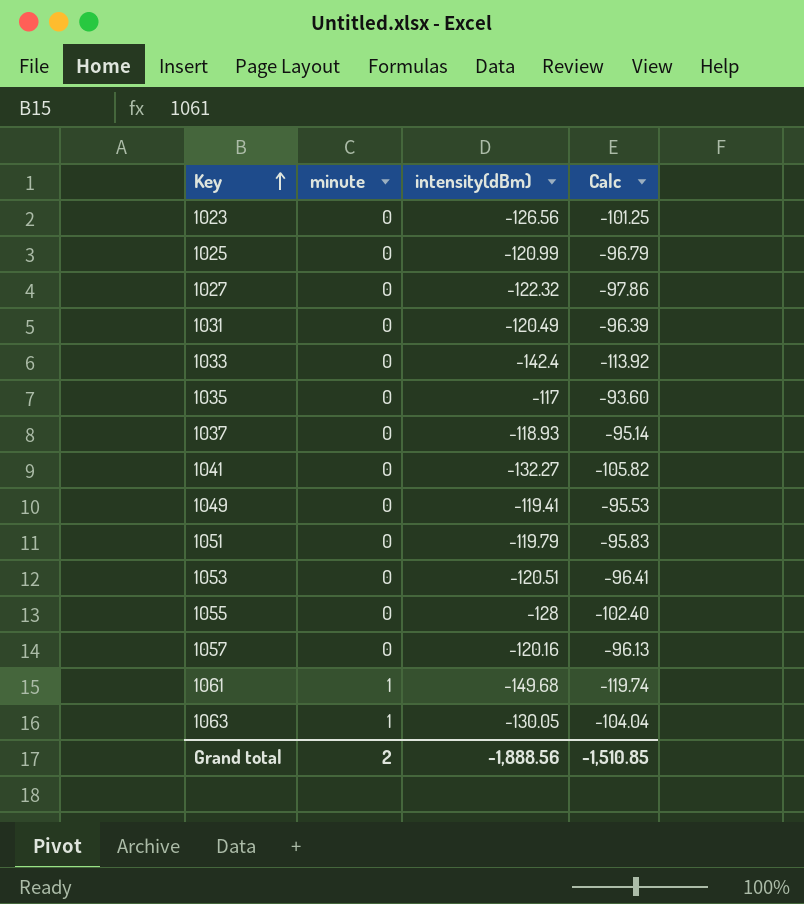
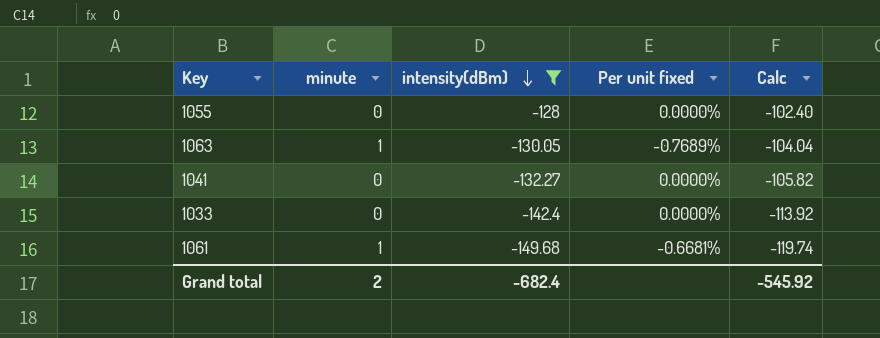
filter: none -> intensity(dBm) <= -128
row order: Key ascending -> intensity(dBm) descending
column Per unit fixed | formula: none -> [minute] / [intensity(dBm)]
Grand total | intensity(dBm): -1,888.56 -> -682.4
Grand total | Calc: -1,510.85 -> -545.92

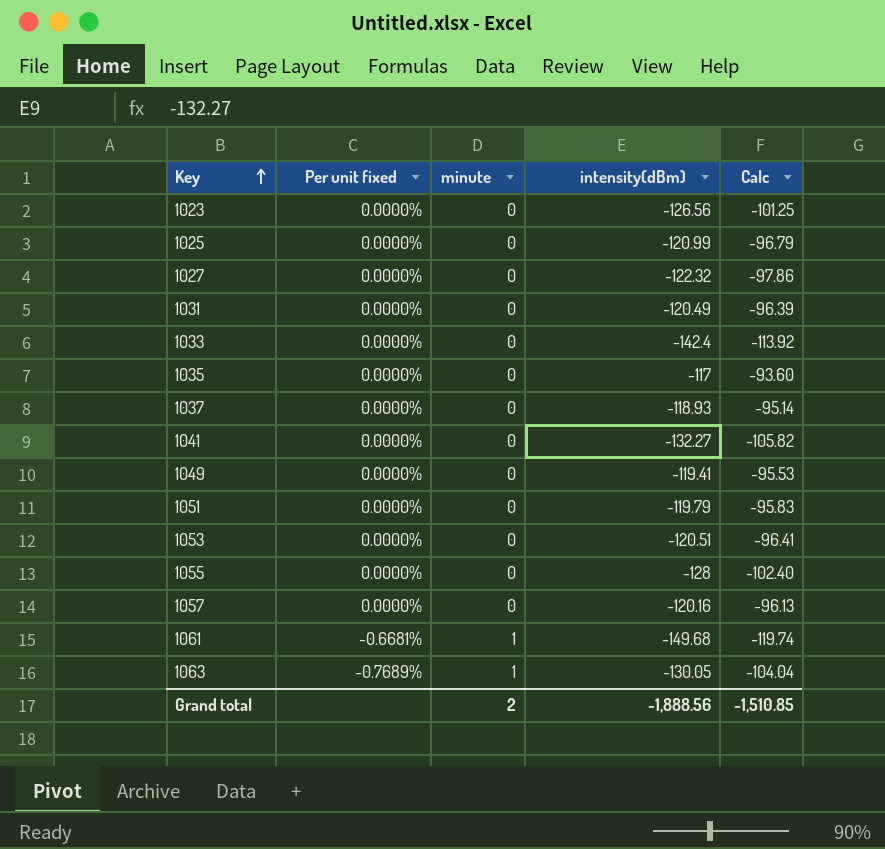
filter: intensity(dBm) <= -128 -> none
row order: intensity(dBm) descending -> Key ascending
column Per unit fixed | position: 4 -> 2
Grand total | intensity(dBm): -682.4 -> -1,888.56
Grand total | Calc: -545.92 -> -1,510.85

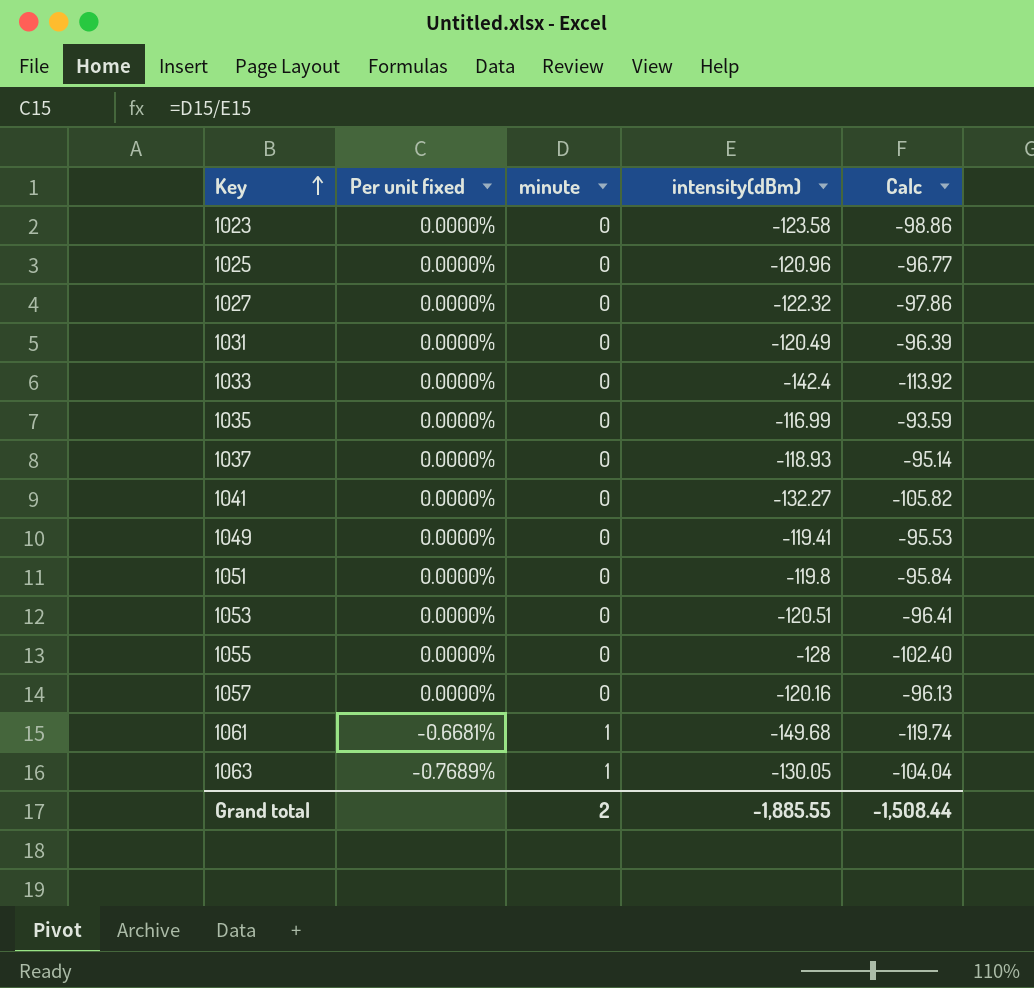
1023 | intensity(dBm): -126.56 -> -123.58
1023 | Calc: -101.25 -> -98.86
1025 | intensity(dBm): -120.99 -> -120.96
1025 | Calc: -96.79 -> -96.77
1035 | intensity(dBm): -117 -> -116.99
1035 | Calc: -93.60 -> -93.59
1051 | intensity(dBm): -119.79 -> -119.8
1051 | Calc: -95.83 -> -95.84
Grand total | intensity(dBm): -1,888.56 -> -1,885.55
Grand total | Calc: -1,510.85 -> -1,508.44

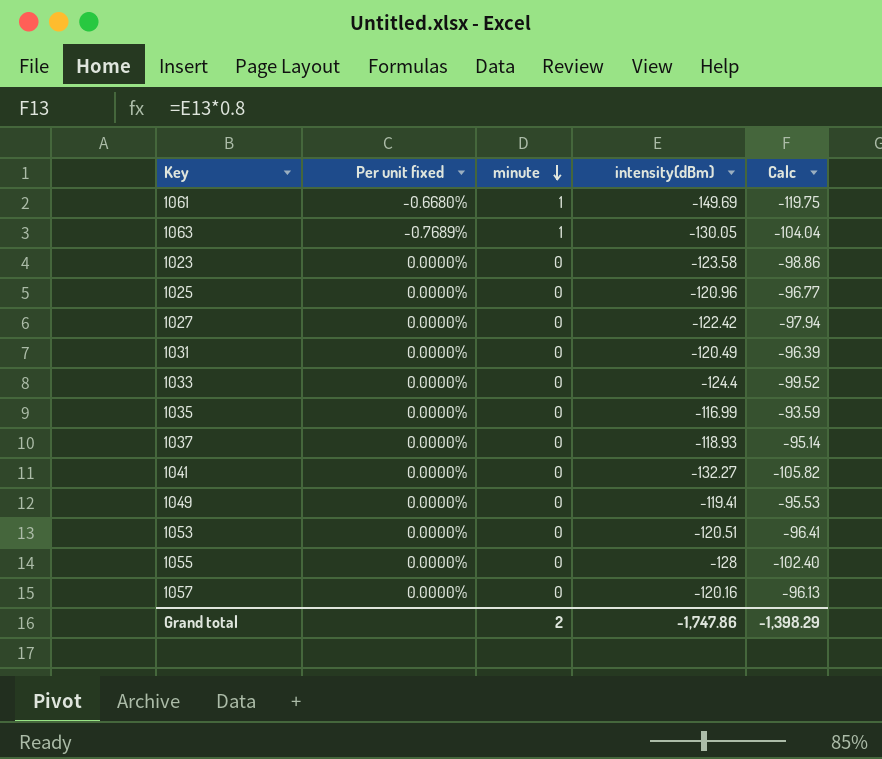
row order: Key ascending -> minute descending
row 1051: 0.0000% | 0 | -119.8 | -95.84 -> none
1061 | Per unit fixed: -0.6681% -> -0.6680%
1061 | intensity(dBm): -149.68 -> -149.69
1061 | Calc: -119.74 -> -119.75
1027 | intensity(dBm): -122.32 -> -122.42
1027 | Calc: -97.86 -> -97.94
1033 | intensity(dBm): -142.4 -> -124.4
1033 | Calc: -113.92 -> -99.52
Grand total | intensity(dBm): -1,885.55 -> -1,747.86
Grand total | Calc: -1,508.44 -> -1,398.29

